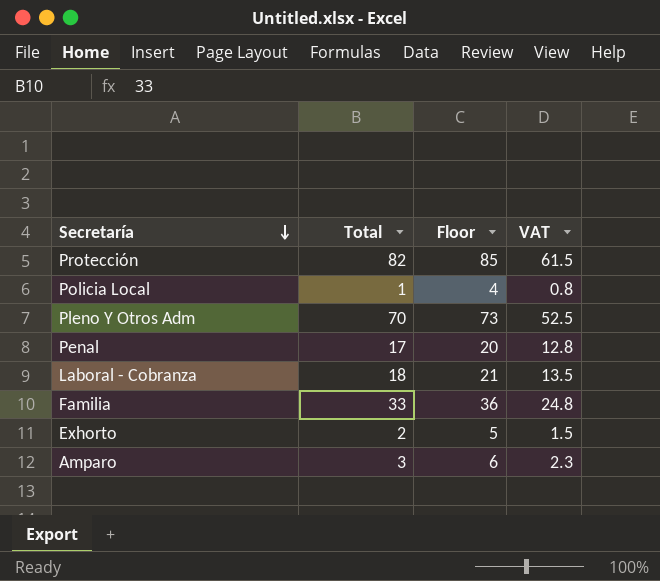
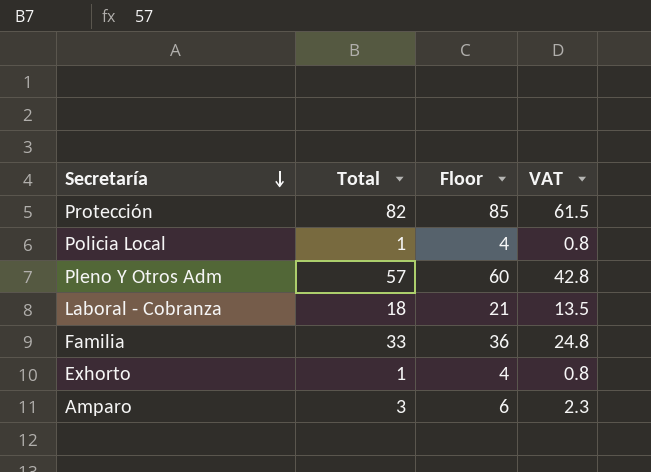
row Penal: 17 | 20 | 12.8 -> none
Pleno Y Otros Adm | Total: 70 -> 57
Pleno Y Otros Adm | Floor: 73 -> 60
Pleno Y Otros Adm | VAT: 52.5 -> 42.8
Exhorto | Total: 2 -> 1
Exhorto | Floor: 5 -> 4
Exhorto | VAT: 1.5 -> 0.8

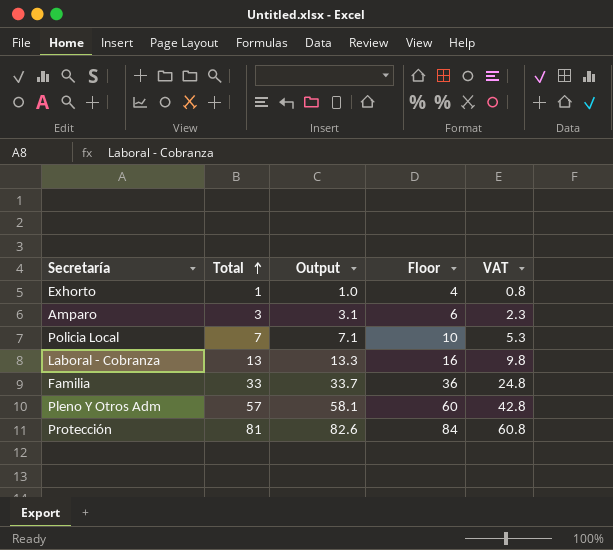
row order: Secretaría descending -> Total ascending
column Output | formula: none -> [Total] * 1.02
Policia Local | Total: 1 -> 7
Policia Local | Floor: 4 -> 10
Policia Local | VAT: 0.8 -> 5.3
Laboral - Cobranza | Total: 18 -> 13
Laboral - Cobranza | Floor: 21 -> 16
Laboral - Cobranza | VAT: 13.5 -> 9.8
Protección | Total: 82 -> 81
Protección | Floor: 85 -> 84
Protección | VAT: 61.5 -> 60.8

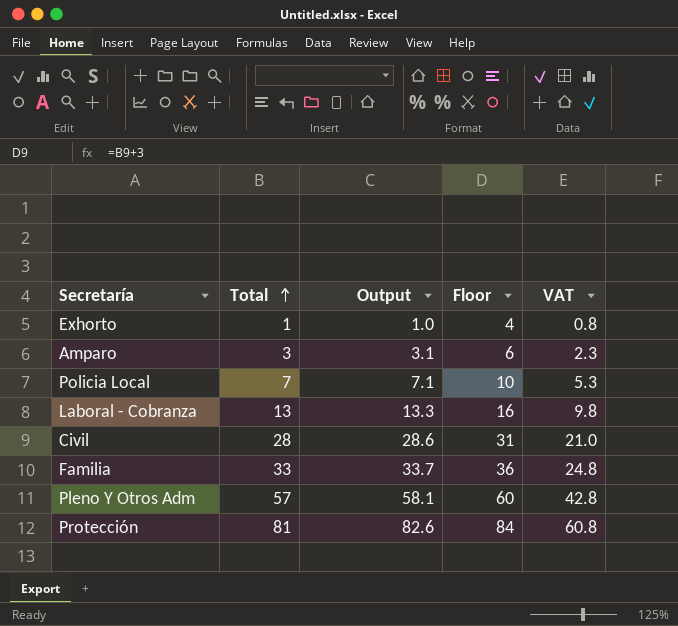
row Civil: none -> 28 | 28.6 | 31 | 21.0

